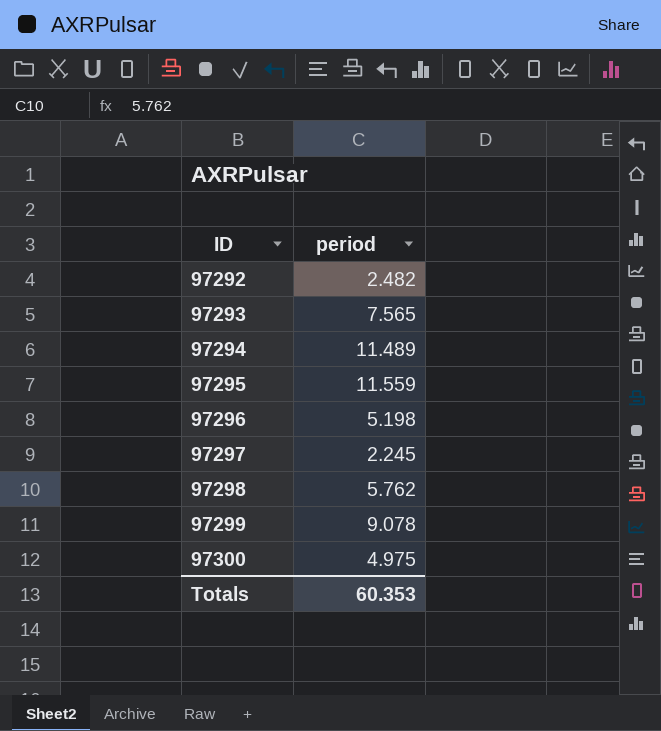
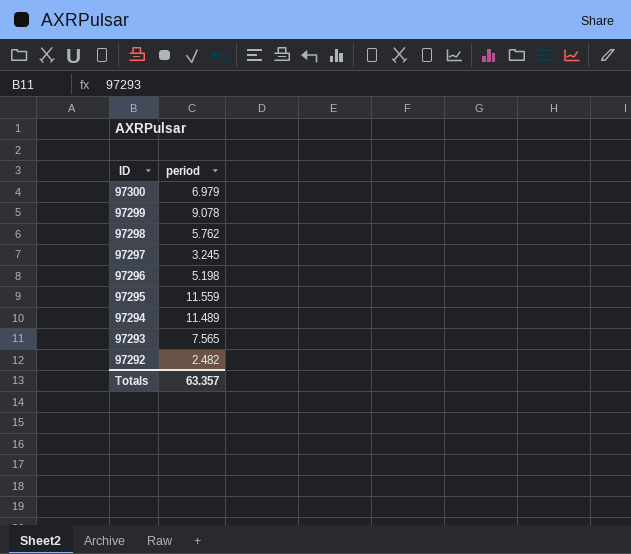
row order: ID ascending -> ID descending
97300 | period: 4.975 -> 6.979
97297 | period: 2.245 -> 3.245
Totals | period: 60.353 -> 63.357

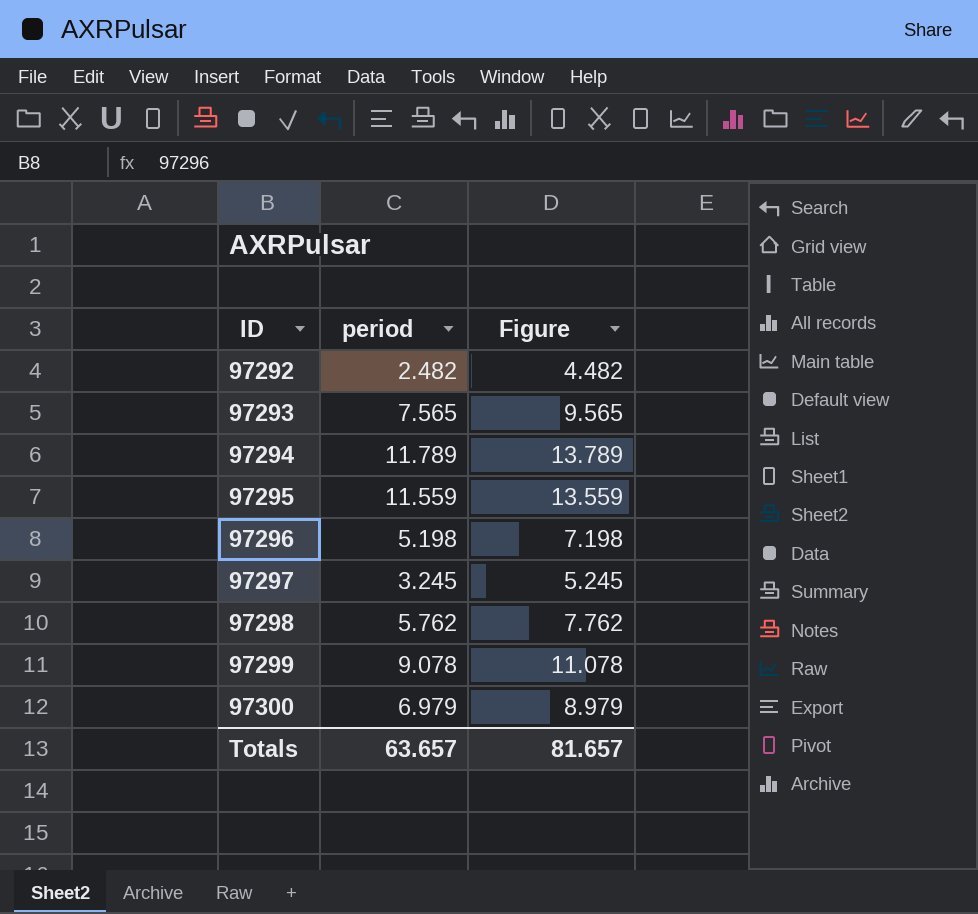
row order: ID descending -> ID ascending
column Figure | formula: none -> [period] + 2
97294 | period: 11.489 -> 11.789
Totals | period: 63.357 -> 63.657

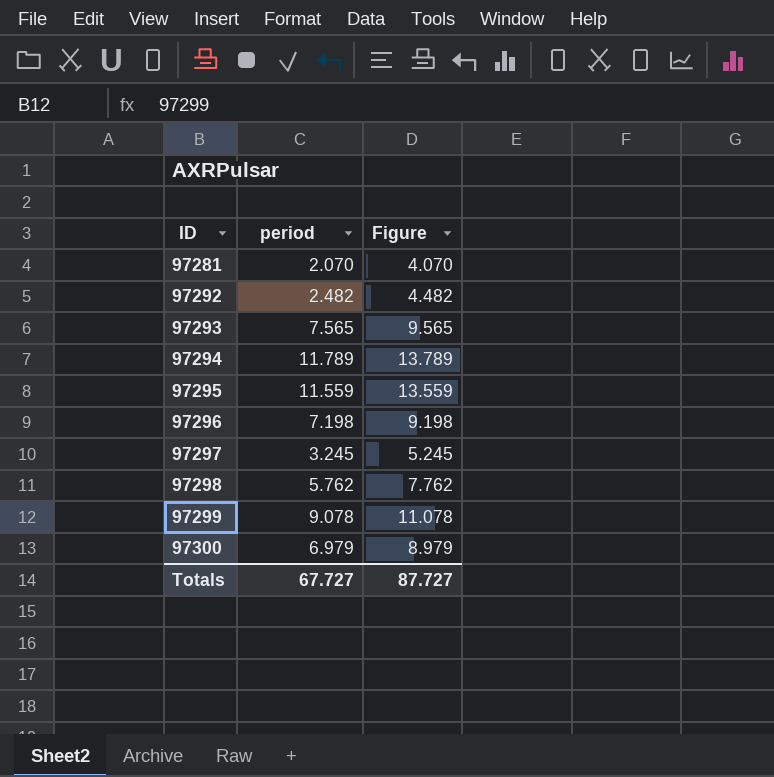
row 97281: none -> 2.070 | 4.070
97296 | period: 5.198 -> 7.198
97296 | Figure: 7.198 -> 9.198
Totals | period: 63.657 -> 67.727
Totals | Figure: 81.657 -> 87.727

